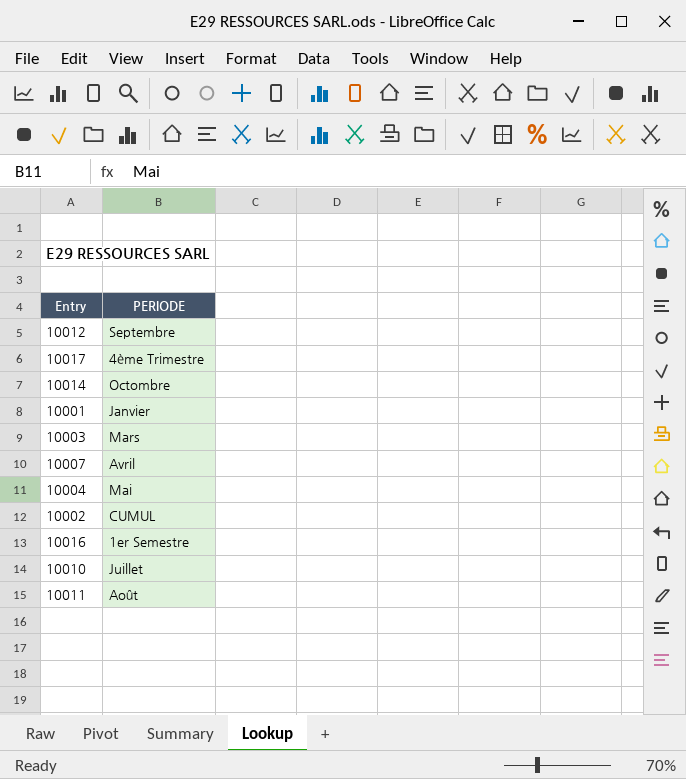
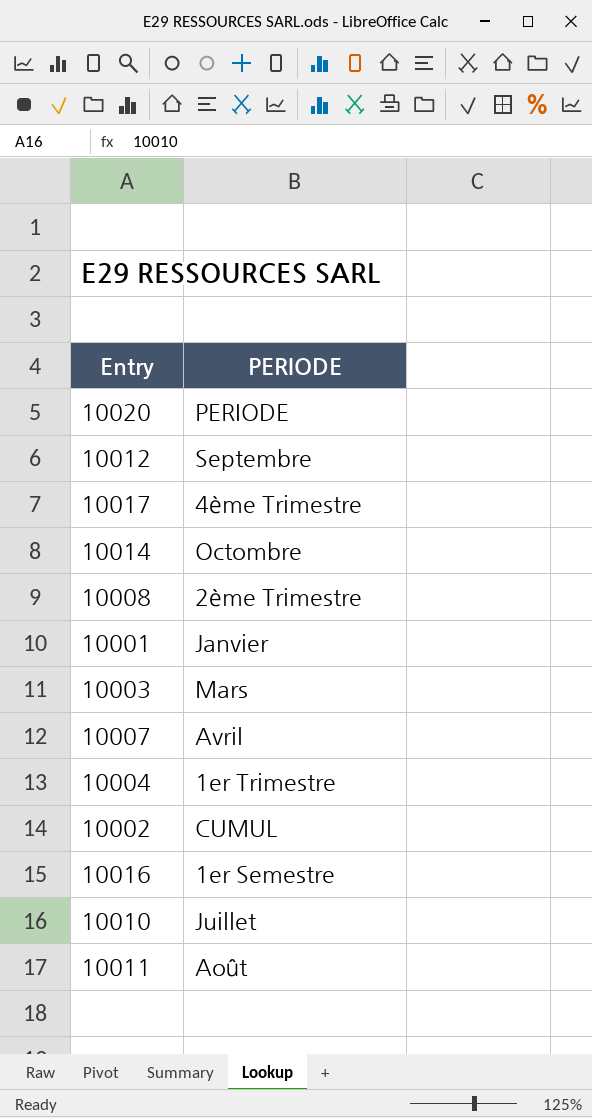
row 10020: none -> PERIODE
row 10008: none -> 2ème Trimestre
10004 | PERIODE: Mai -> 1er Trimestre

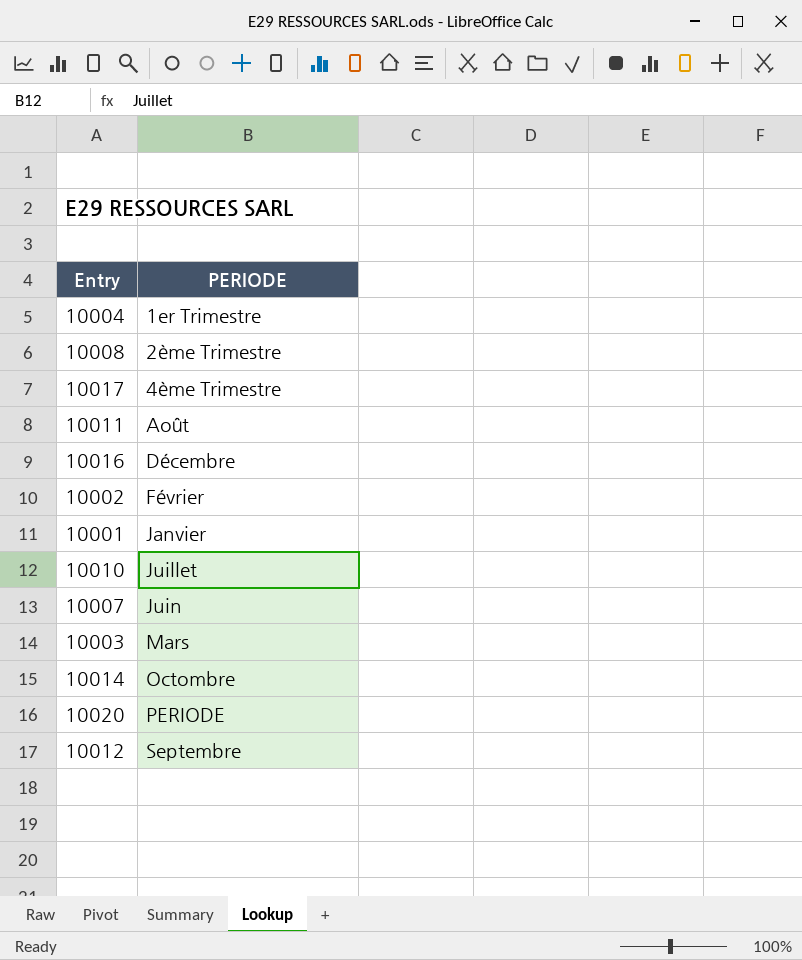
row order: none -> PERIODE ascending
10016 | PERIODE: 1er Semestre -> Décembre
10002 | PERIODE: CUMUL -> Février
10007 | PERIODE: Avril -> Juin

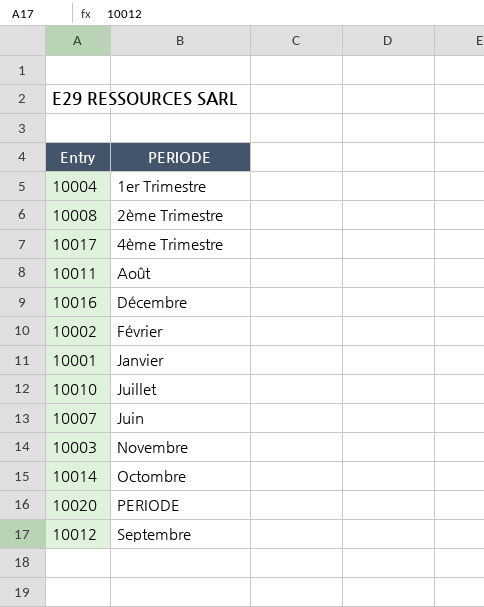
10003 | PERIODE: Mars -> Novembre

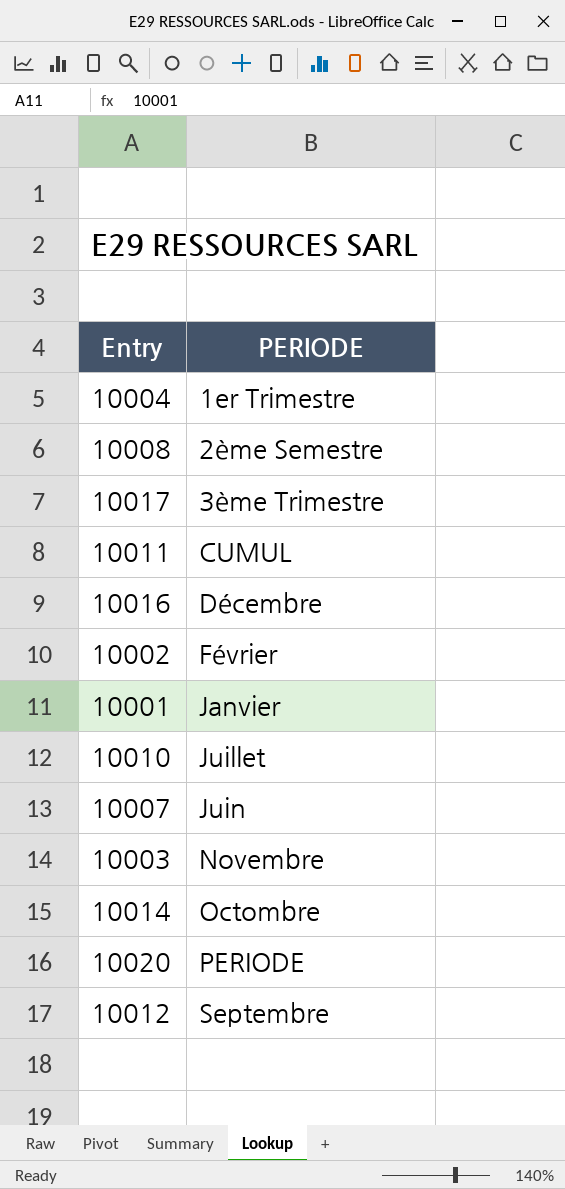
10008 | PERIODE: 2ème Trimestre -> 2ème Semestre
10017 | PERIODE: 4ème Trimestre -> 3ème Trimestre
10011 | PERIODE: Août -> CUMUL

